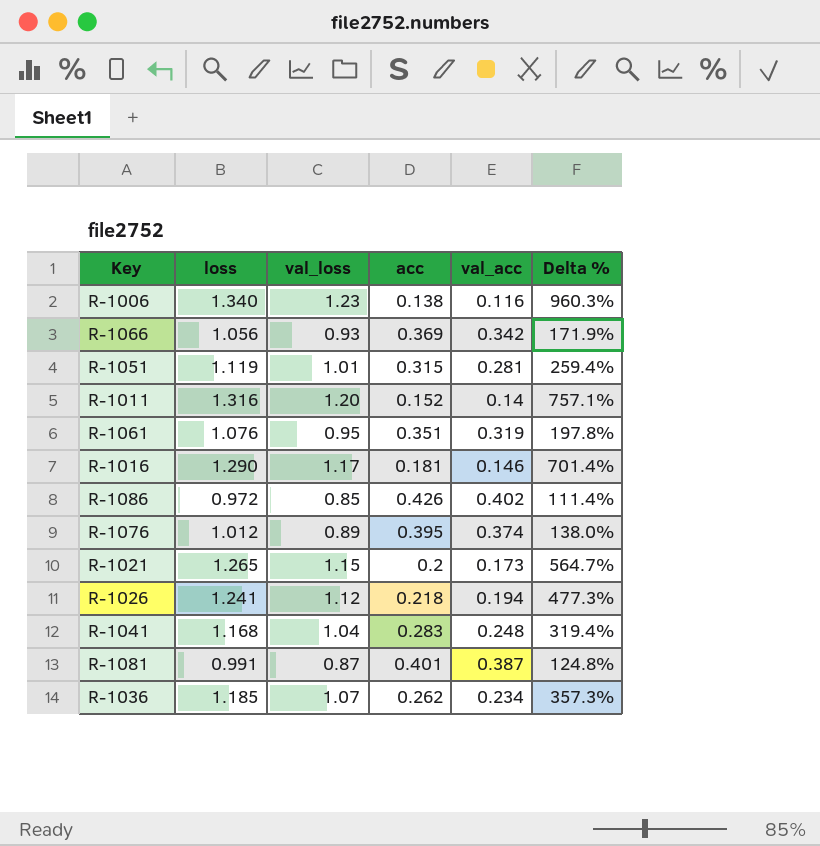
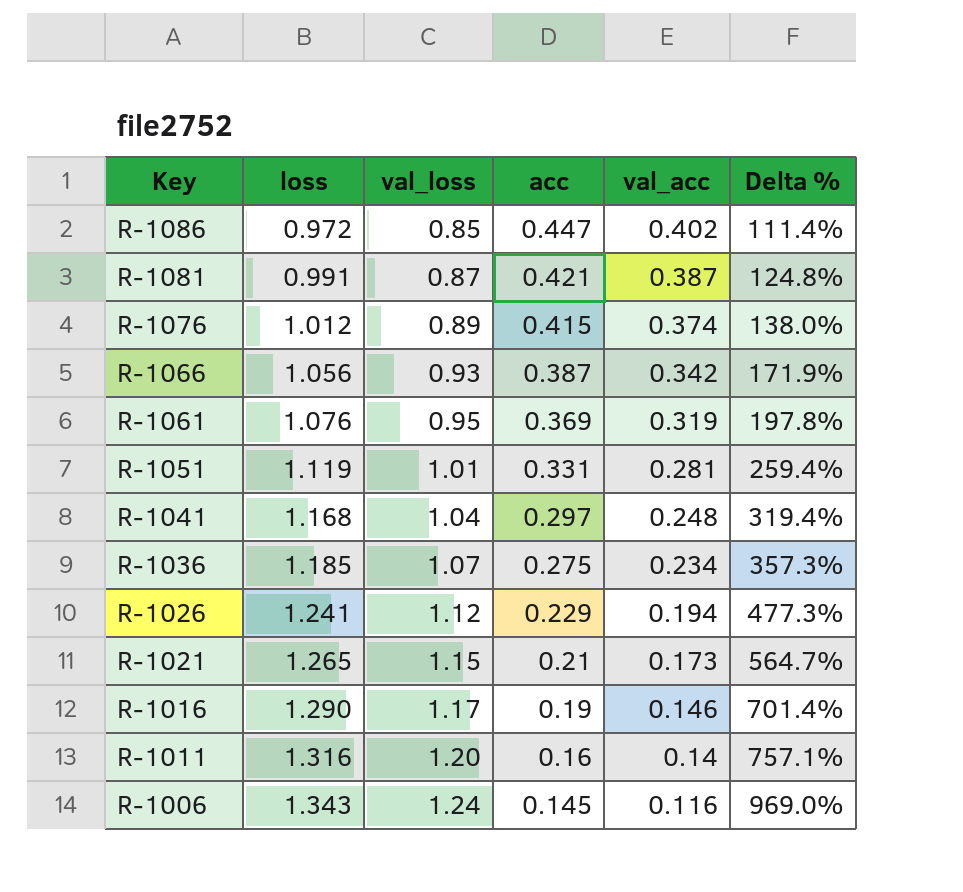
row order: none -> Key descending
R-1086 | acc: 0.426 -> 0.447
R-1081 | acc: 0.401 -> 0.421
R-1076 | acc: 0.395 -> 0.415
R-1066 | acc: 0.369 -> 0.387
R-1061 | acc: 0.351 -> 0.369
R-1051 | acc: 0.315 -> 0.331
R-1041 | acc: 0.283 -> 0.297
R-1036 | acc: 0.262 -> 0.275
R-1026 | acc: 0.218 -> 0.229
R-1021 | acc: 0.2 -> 0.21
R-1016 | acc: 0.181 -> 0.19
R-1011 | acc: 0.152 -> 0.16
R-1006 | loss: 1.340 -> 1.343
R-1006 | val_loss: 1.23 -> 1.24
R-1006 | acc: 0.138 -> 0.145
R-1006 | Delta %: 960.3% -> 969.0%

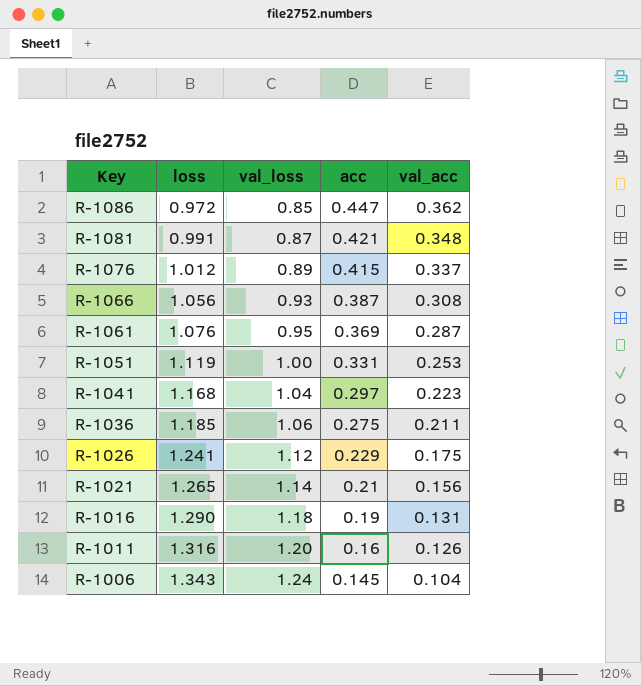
column Delta % | formula: ([val_loss] - [val_acc]) / [val_acc] -> none
R-1086 | val_acc: 0.402 -> 0.362
R-1081 | val_acc: 0.387 -> 0.348
R-1076 | val_acc: 0.374 -> 0.337
R-1066 | val_acc: 0.342 -> 0.308
R-1061 | val_acc: 0.319 -> 0.287
R-1051 | val_loss: 1.01 -> 1.00
R-1051 | val_acc: 0.281 -> 0.253
R-1041 | val_acc: 0.248 -> 0.223
R-1036 | val_loss: 1.07 -> 1.06
R-1036 | val_acc: 0.234 -> 0.211
R-1026 | val_acc: 0.194 -> 0.175
R-1021 | val_loss: 1.15 -> 1.14
R-1021 | val_acc: 0.173 -> 0.156
R-1016 | val_loss: 1.17 -> 1.18
R-1016 | val_acc: 0.146 -> 0.131
R-1011 | val_acc: 0.14 -> 0.126
R-1006 | val_acc: 0.116 -> 0.104

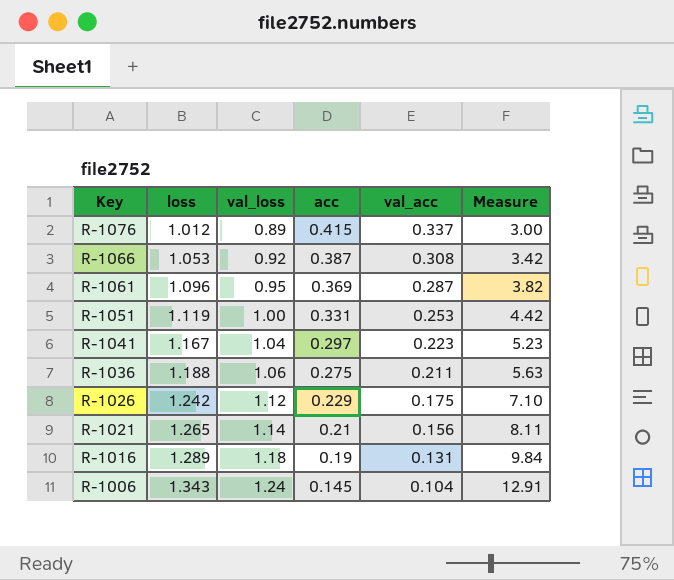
column Measure | formula: none -> [loss] / [val_acc]
row R-1086: 0.972 | 0.85 | 0.447 | 0.362 -> none
row R-1081: 0.991 | 0.87 | 0.421 | 0.348 -> none
row R-1011: 1.316 | 1.20 | 0.16 | 0.126 -> none
R-1066 | loss: 1.056 -> 1.053
R-1066 | val_loss: 0.93 -> 0.92
R-1061 | loss: 1.076 -> 1.096
R-1041 | loss: 1.168 -> 1.167
R-1036 | loss: 1.185 -> 1.188
R-1026 | loss: 1.241 -> 1.242
R-1016 | loss: 1.290 -> 1.289

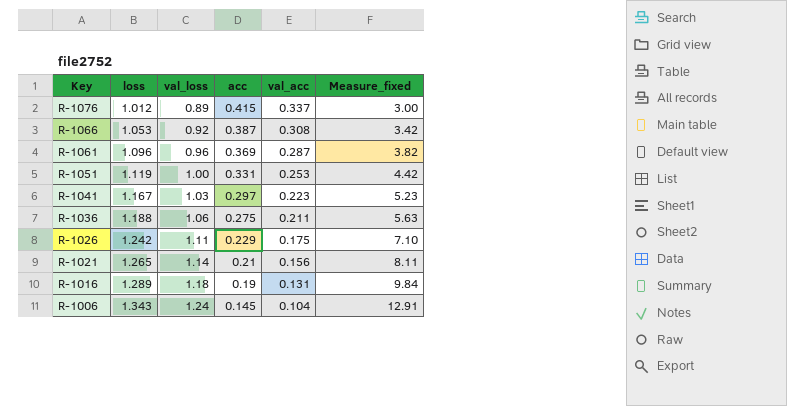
column name: Measure -> Measure_fixed
R-1061 | val_loss: 0.95 -> 0.96
R-1041 | val_loss: 1.04 -> 1.03
R-1026 | val_loss: 1.12 -> 1.11

